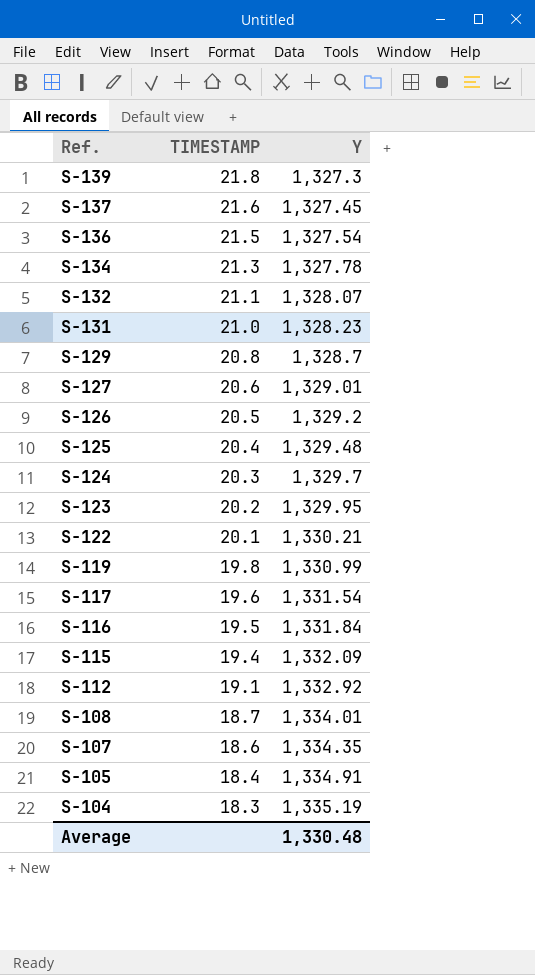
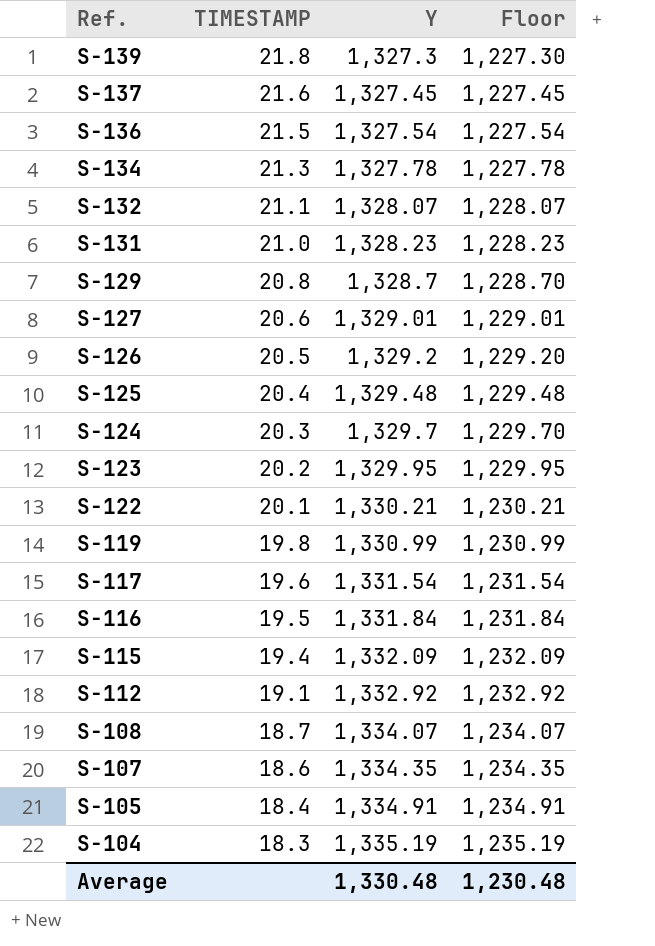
column Floor | formula: none -> [Y] - 100
S-108 | Y: 1,334.01 -> 1,334.07

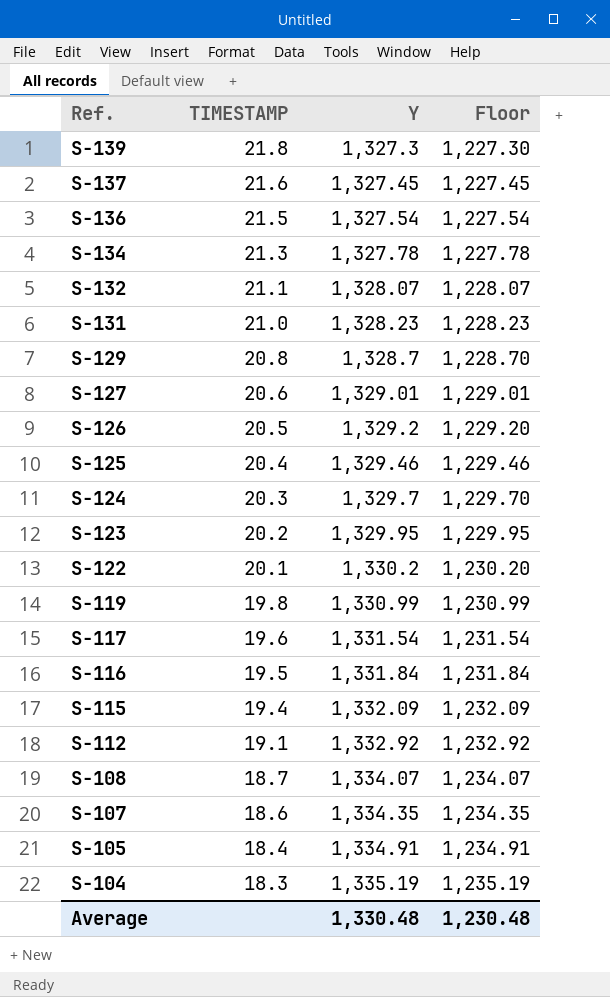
S-125 | Y: 1,329.48 -> 1,329.46
S-125 | Floor: 1,229.48 -> 1,229.46
S-122 | Y: 1,330.21 -> 1,330.2
S-122 | Floor: 1,230.21 -> 1,230.20

